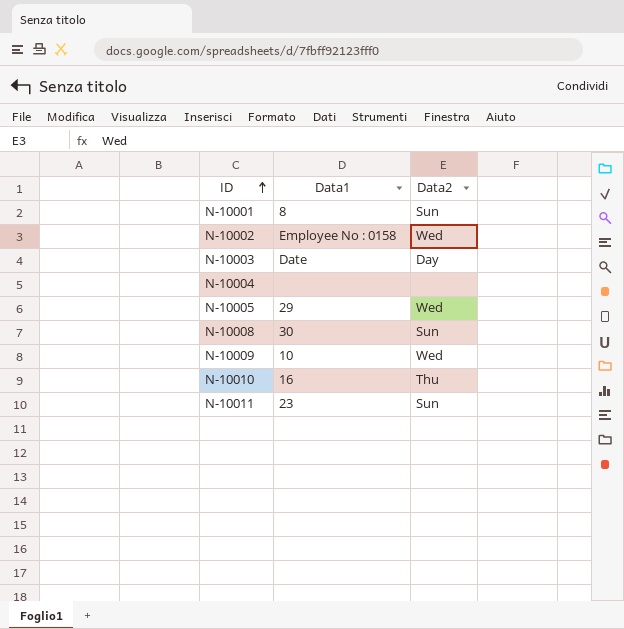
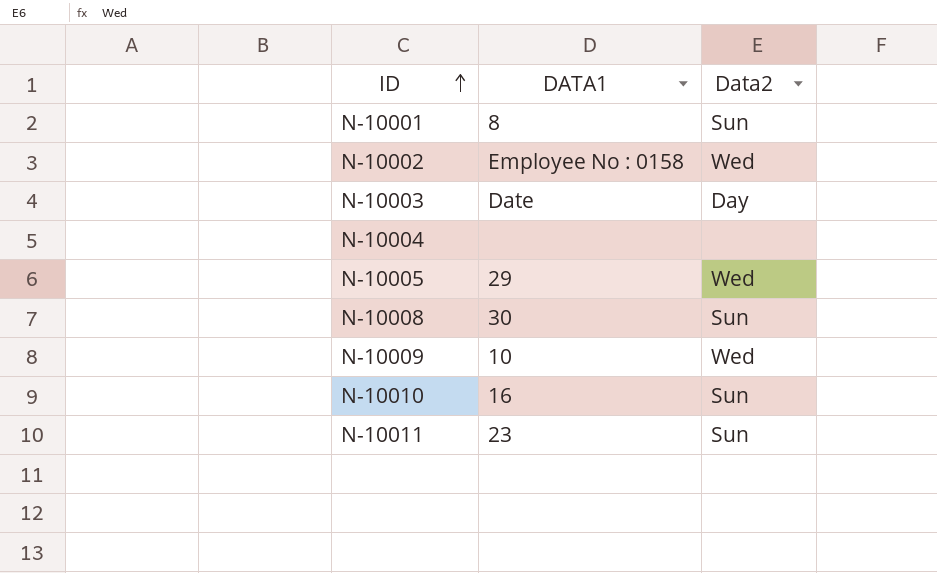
column name: Data1 -> DATA1
N-10010 | Data2: Thu -> Sun

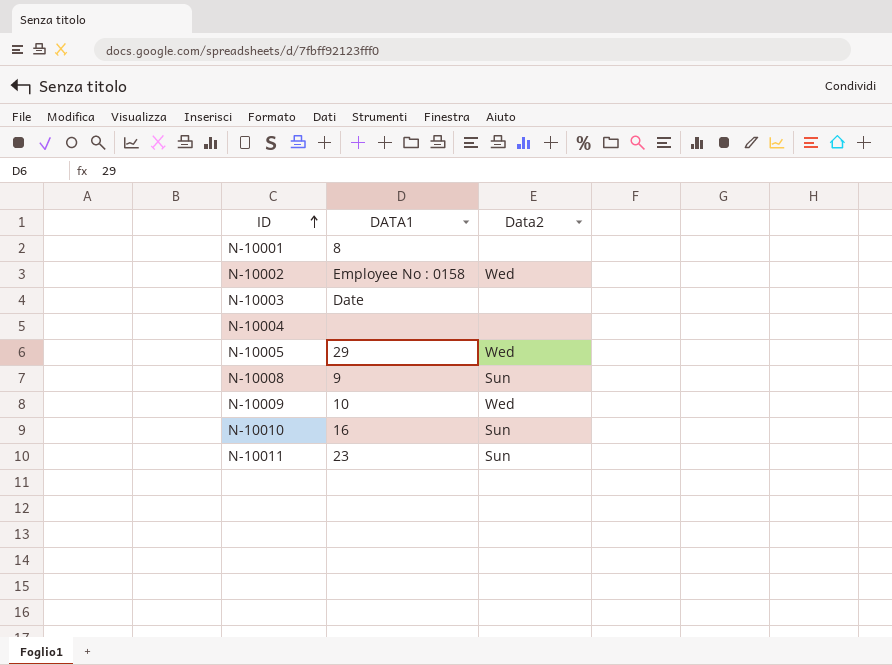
N-10001 | Data2: Sun -> none
N-10003 | Data2: Day -> none
N-10008 | DATA1: 30 -> 9

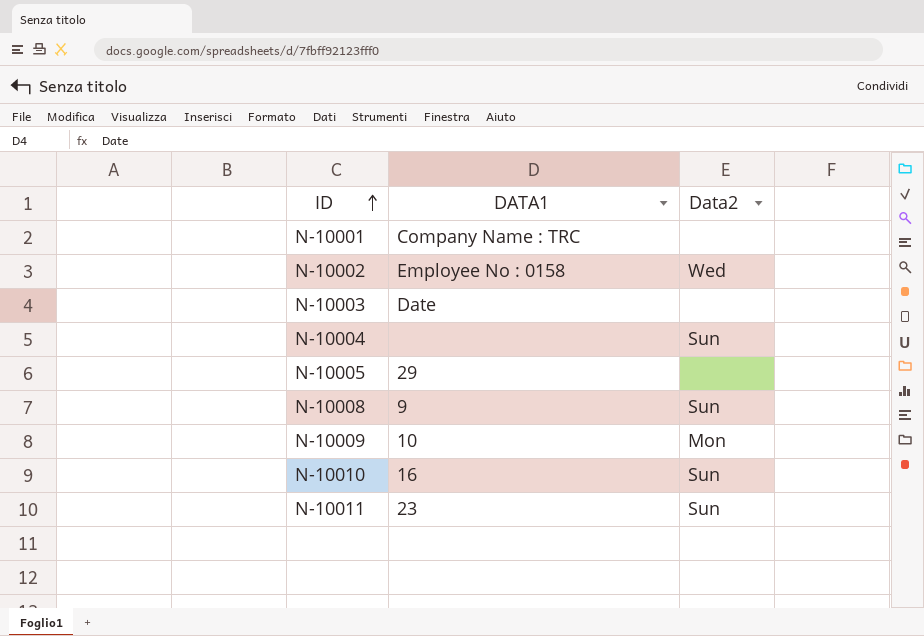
N-10001 | DATA1: 8 -> Company Name : TRC
N-10004 | Data2: none -> Sun
N-10005 | Data2: Wed -> none
N-10009 | Data2: Wed -> Mon

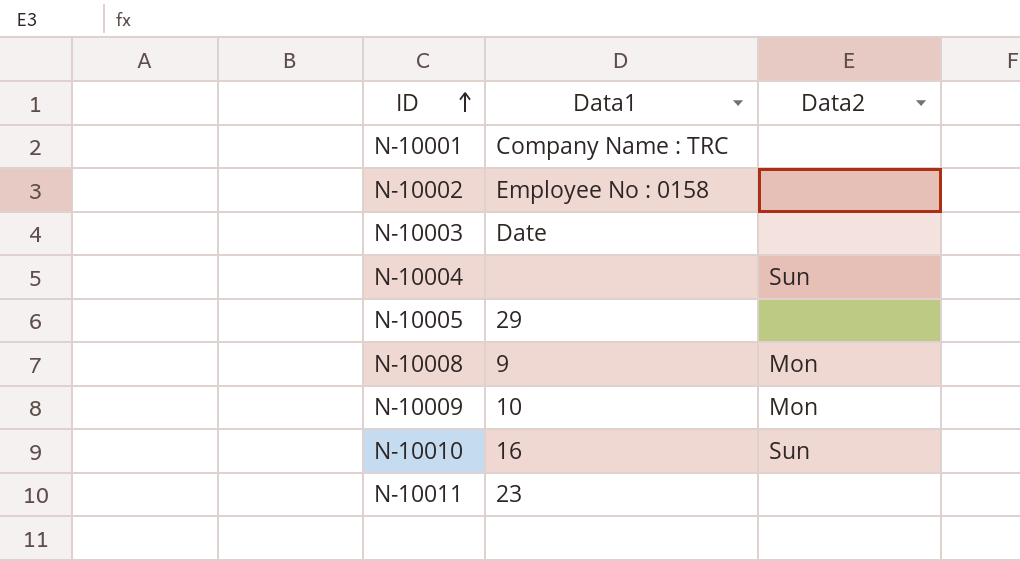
column name: DATA1 -> Data1
N-10002 | Data2: Wed -> none
N-10008 | Data2: Sun -> Mon
N-10011 | Data2: Sun -> none

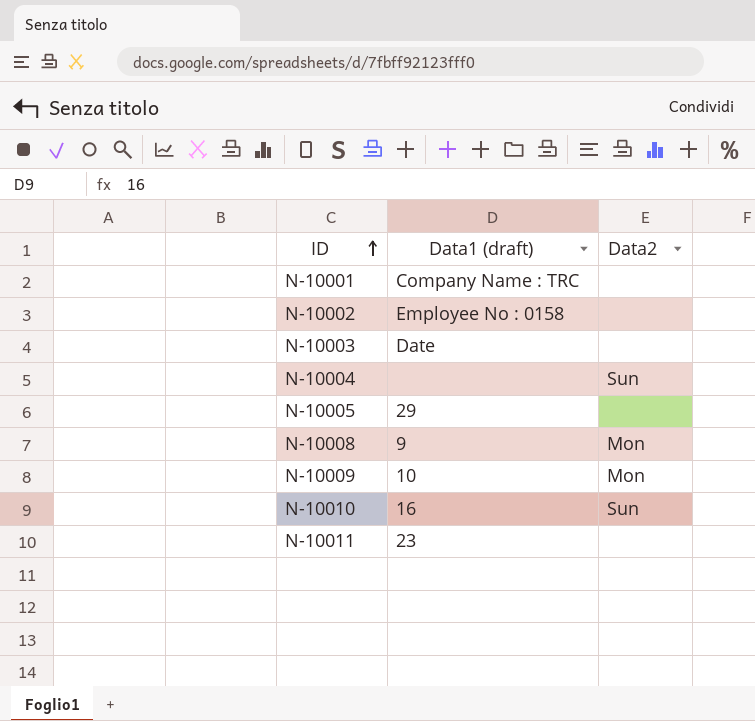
column name: Data1 -> Data1 (draft)

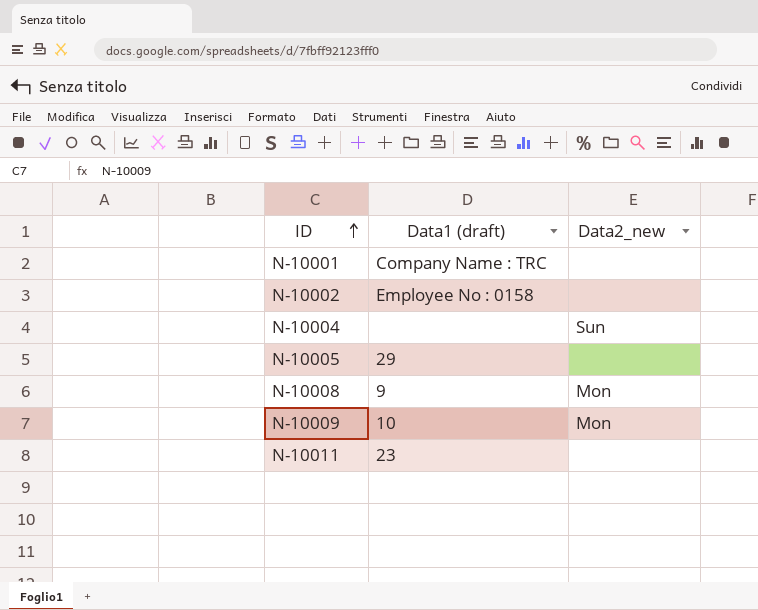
column name: Data2 -> Data2_new
row N-10003: Date | none -> none
row N-10010: 16 | Sun -> none

